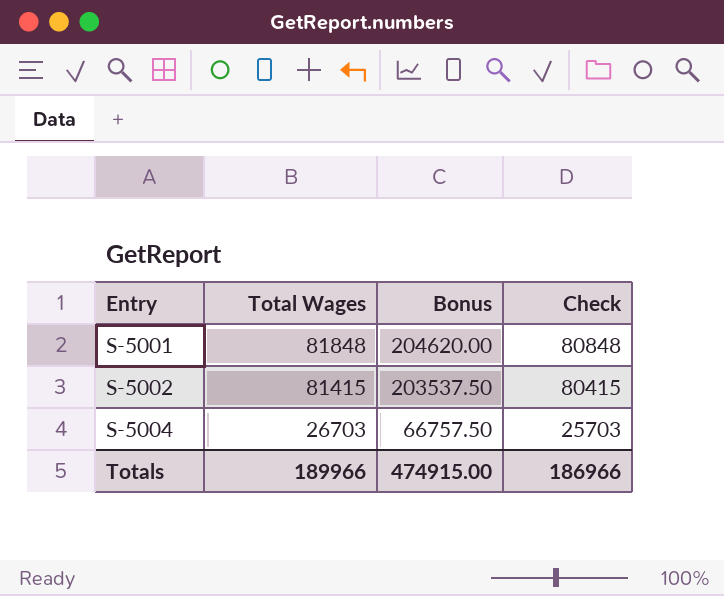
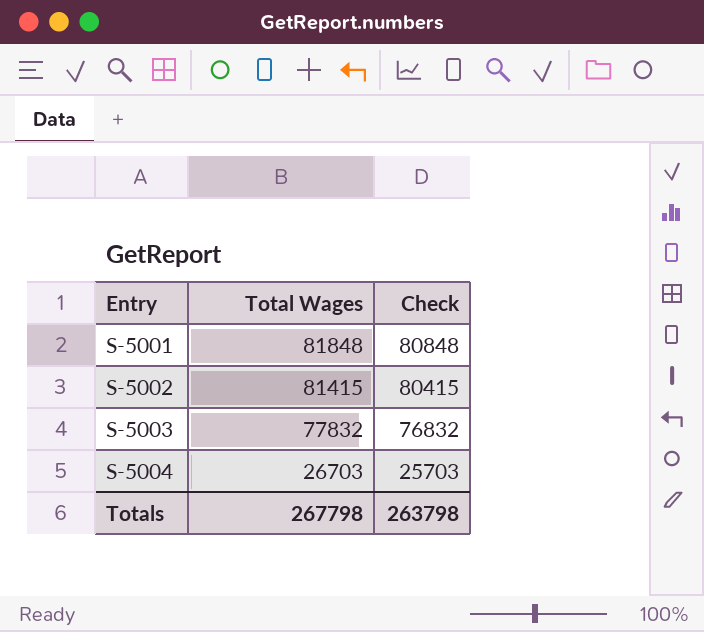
column Bonus | formula: [Total Wages] * 2.5 -> none
row S-5003: none -> 77832 | 76832
Totals | Total Wages: 189966 -> 267798
Totals | Check: 186966 -> 263798

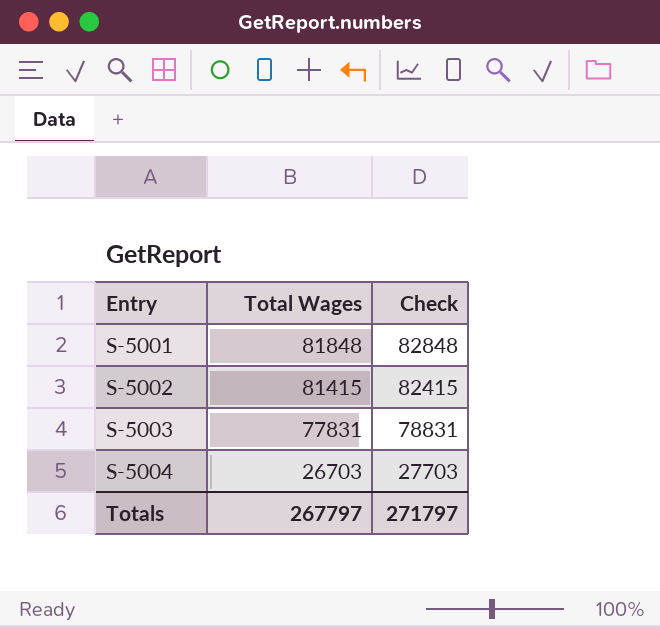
column Check | formula: [Total Wages] - 1000 -> [Total Wages] + 1000
S-5003 | Total Wages: 77832 -> 77831
Totals | Total Wages: 267798 -> 267797
Totals | Check: 263798 -> 271797

